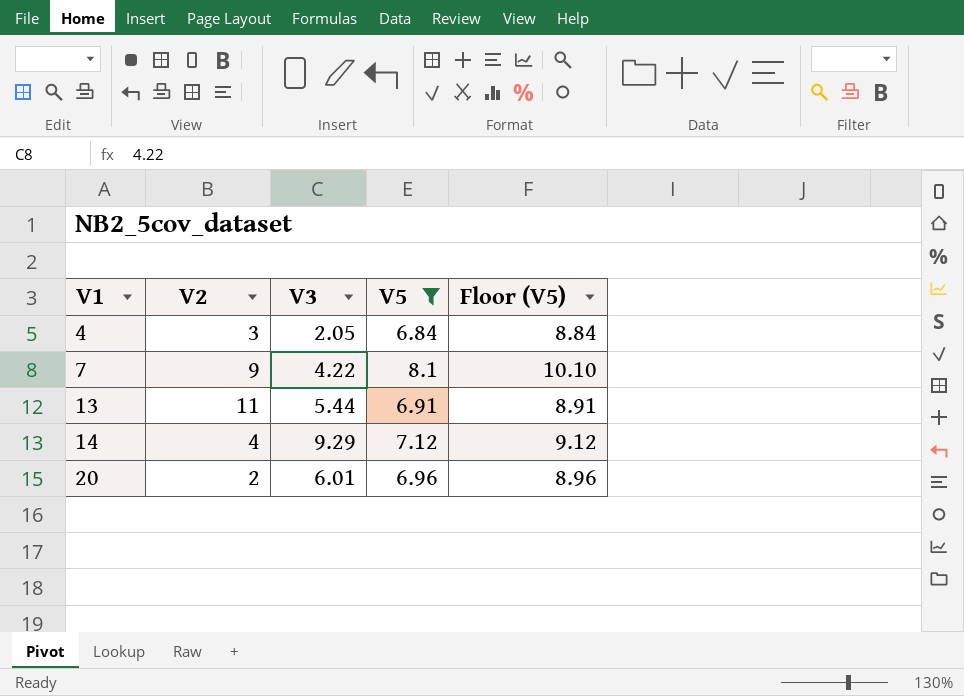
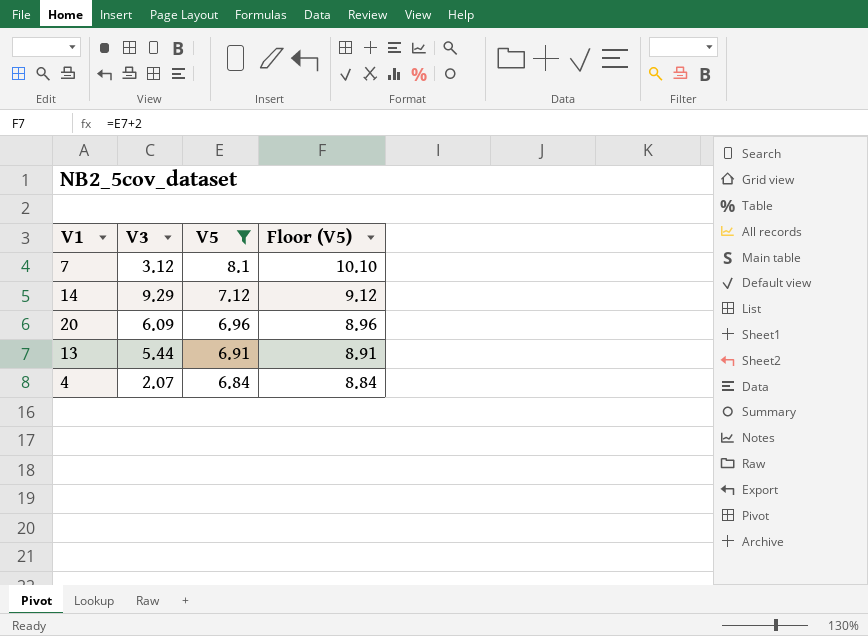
row order: V1 ascending -> V5 descending
column V2 | position: 2 -> none
7 | V3: 4.22 -> 3.12
20 | V3: 6.01 -> 6.09
4 | V3: 2.05 -> 2.07

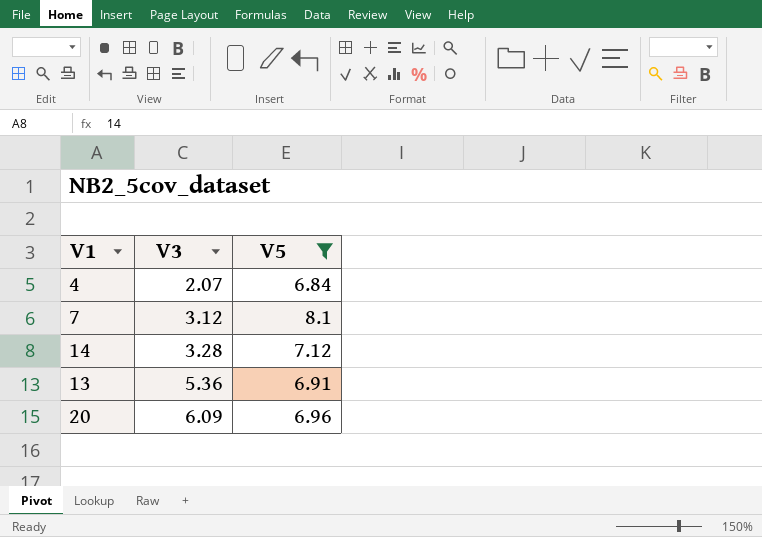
row order: V5 descending -> V3 ascending
column Floor (V5) | formula: [V5] + 2 -> none
14 | V3: 9.29 -> 3.28
13 | V3: 5.44 -> 5.36

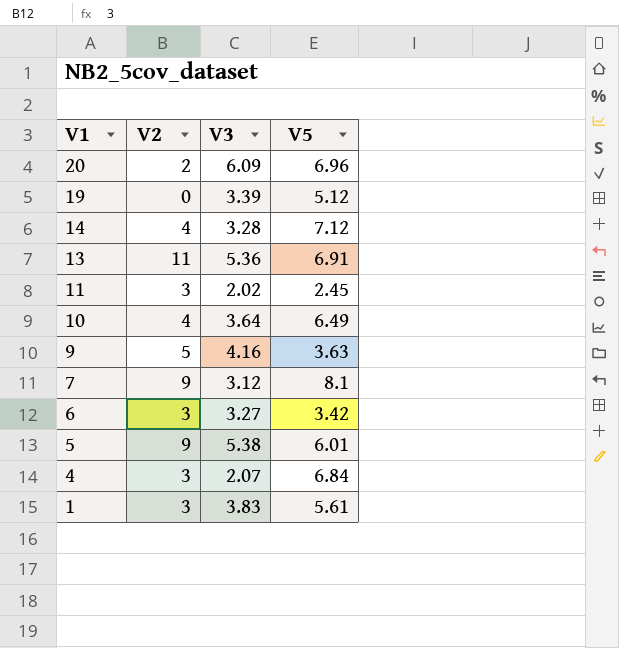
filter: V5 >= 6.84 -> none
row order: V3 ascending -> V1 descending
column V2 | position: none -> 2

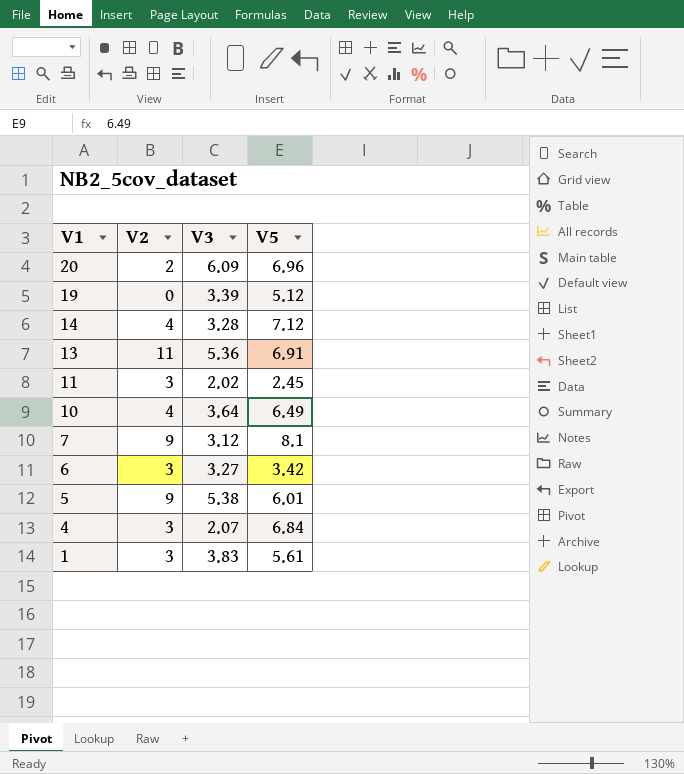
row 9: 5 | 4.16 | 3.63 -> none

